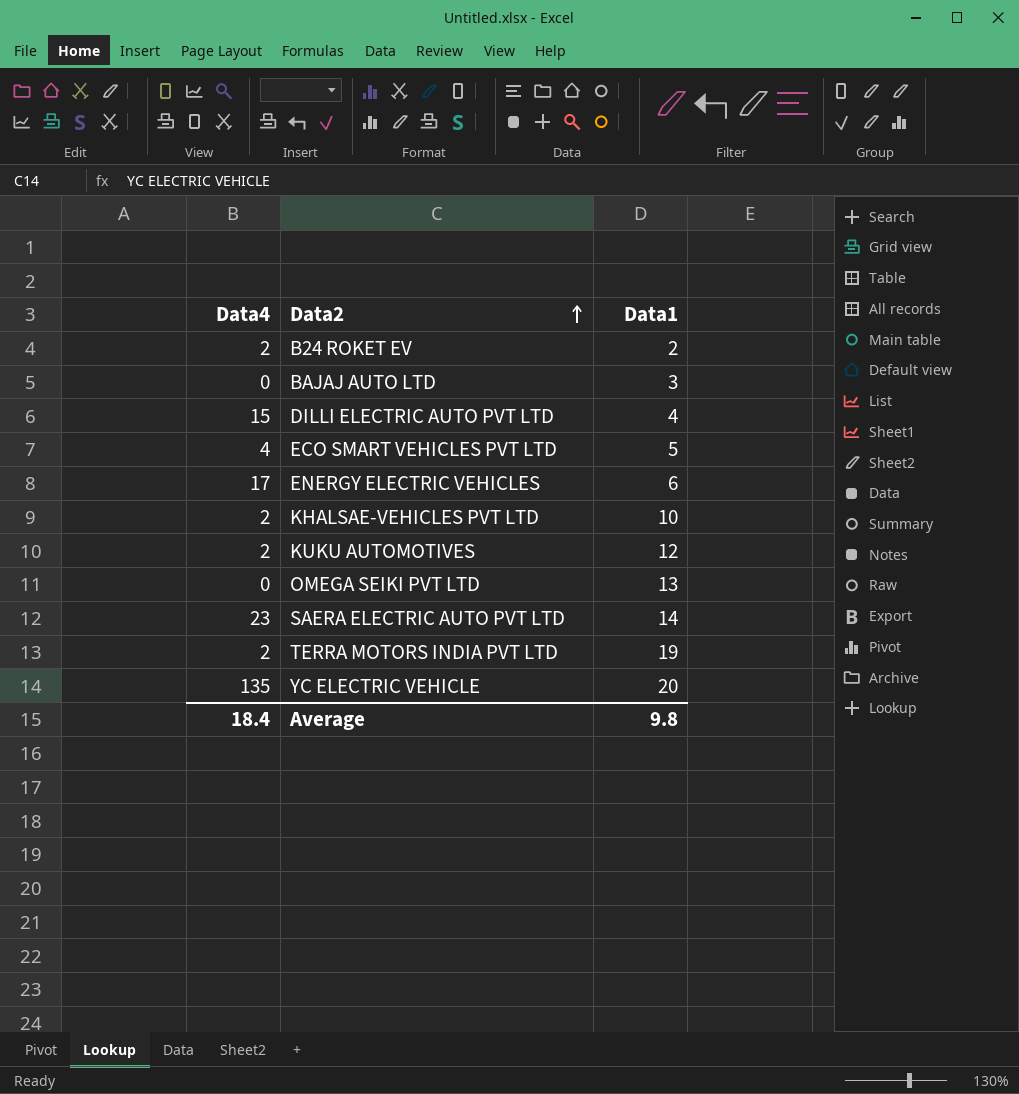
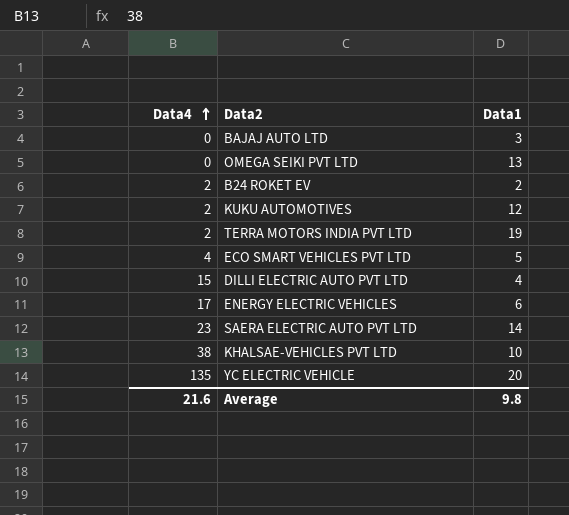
row order: Data2 ascending -> Data4 ascending
KHALSAE-VEHICLES PVT LTD | Data4: 2 -> 38
Average | Data4: 18.4 -> 21.6

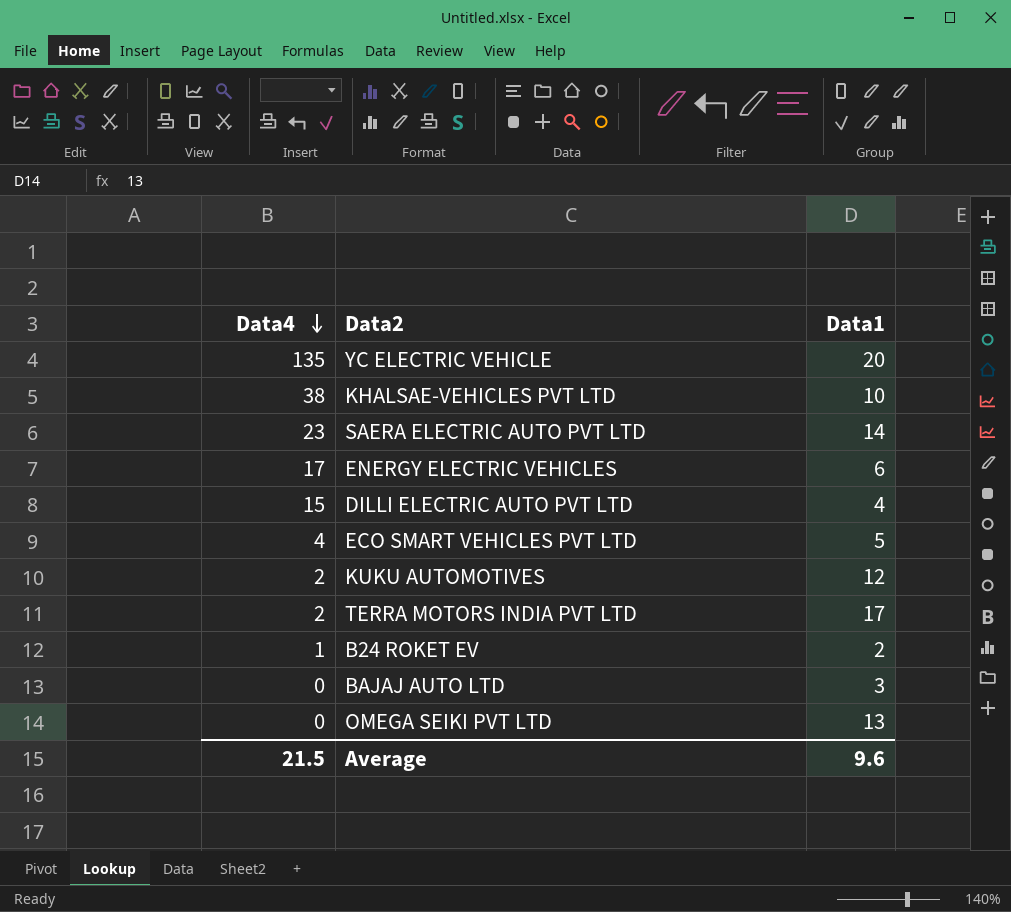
row order: Data4 ascending -> Data4 descending
TERRA MOTORS INDIA PVT LTD | Data1: 19 -> 17
B24 ROKET EV | Data4: 2 -> 1
Average | Data4: 21.6 -> 21.5
Average | Data1: 9.8 -> 9.6

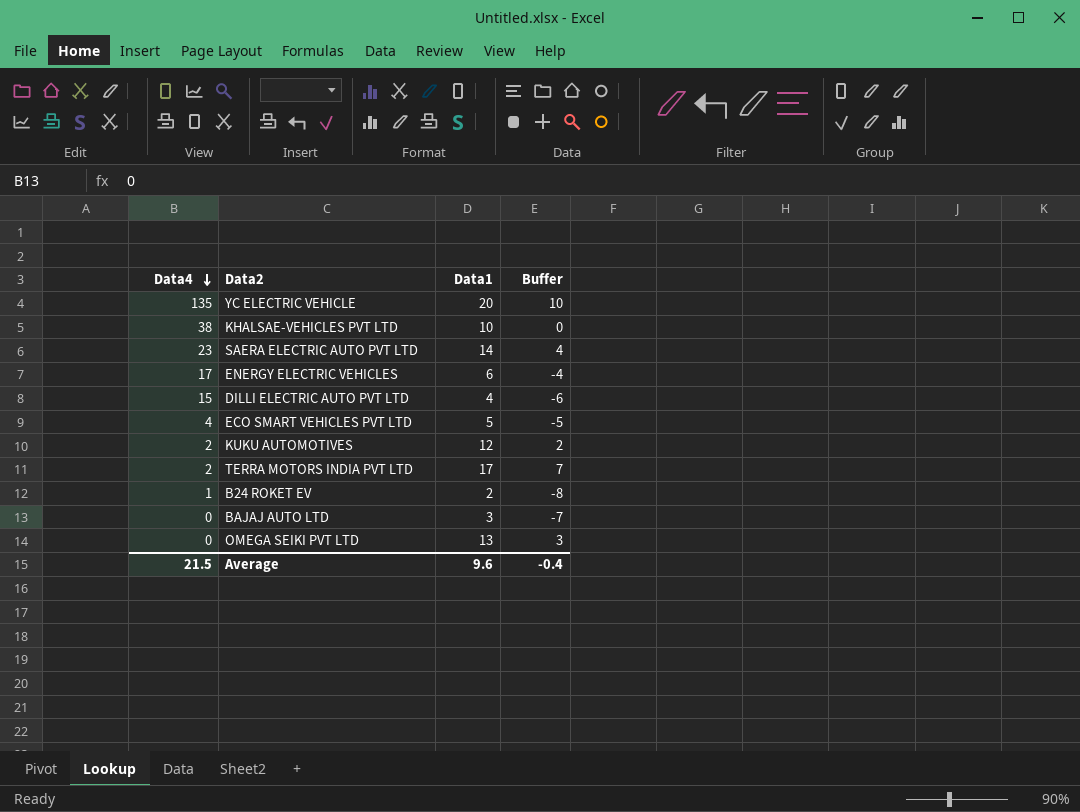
column Buffer | formula: none -> [Data1] - 10

